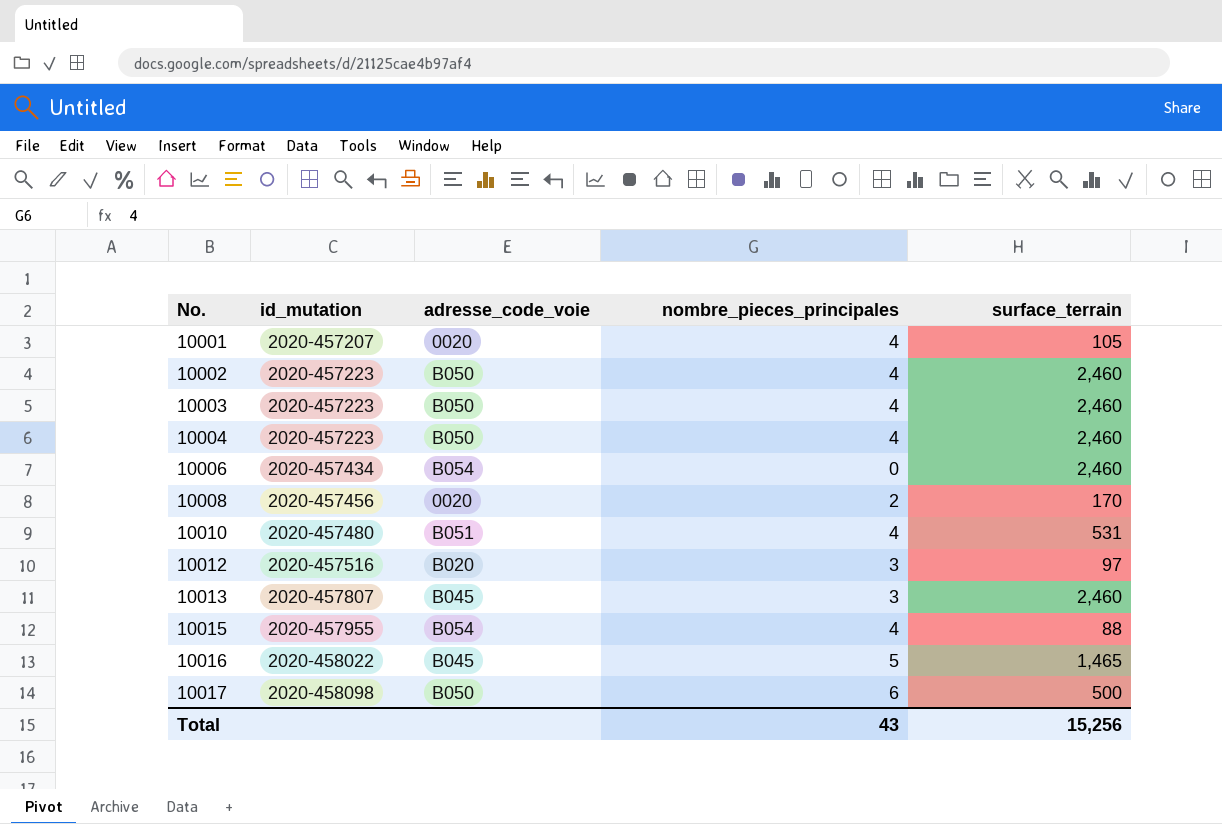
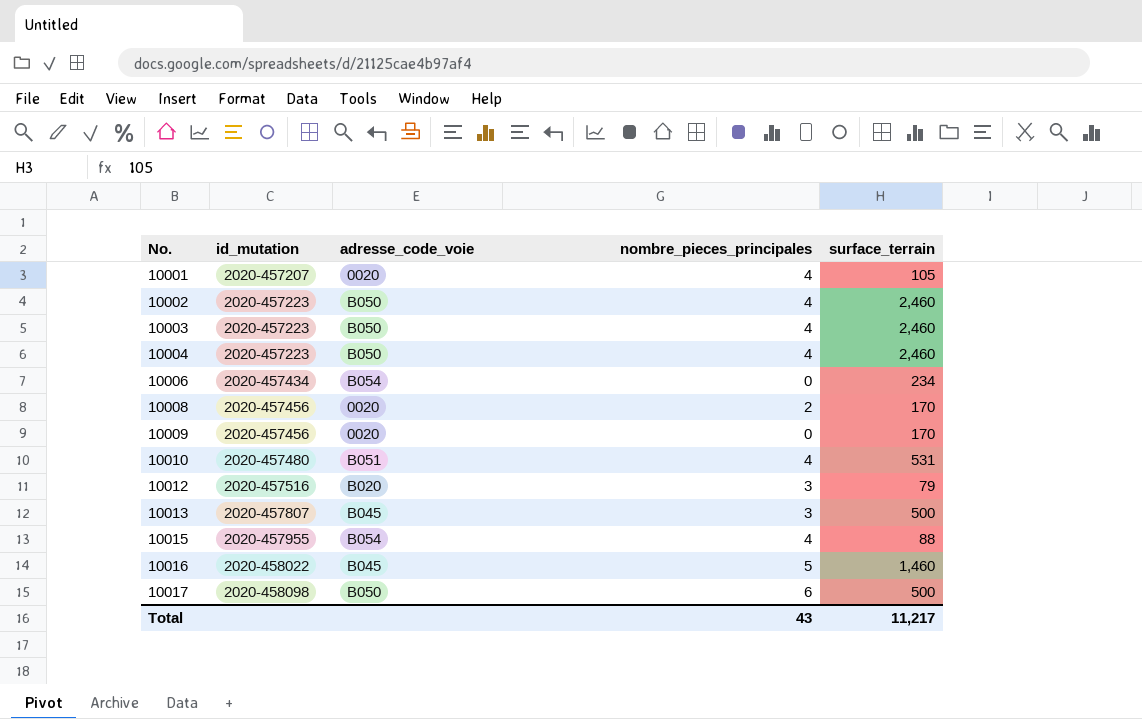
10006 | surface_terrain: 2,460 -> 234
row 10009: none -> 2020-457456 | 0020 | 0 | 170
10012 | surface_terrain: 97 -> 79
10013 | surface_terrain: 2,460 -> 500
10016 | surface_terrain: 1,465 -> 1,460
Total | surface_terrain: 15,256 -> 11,217

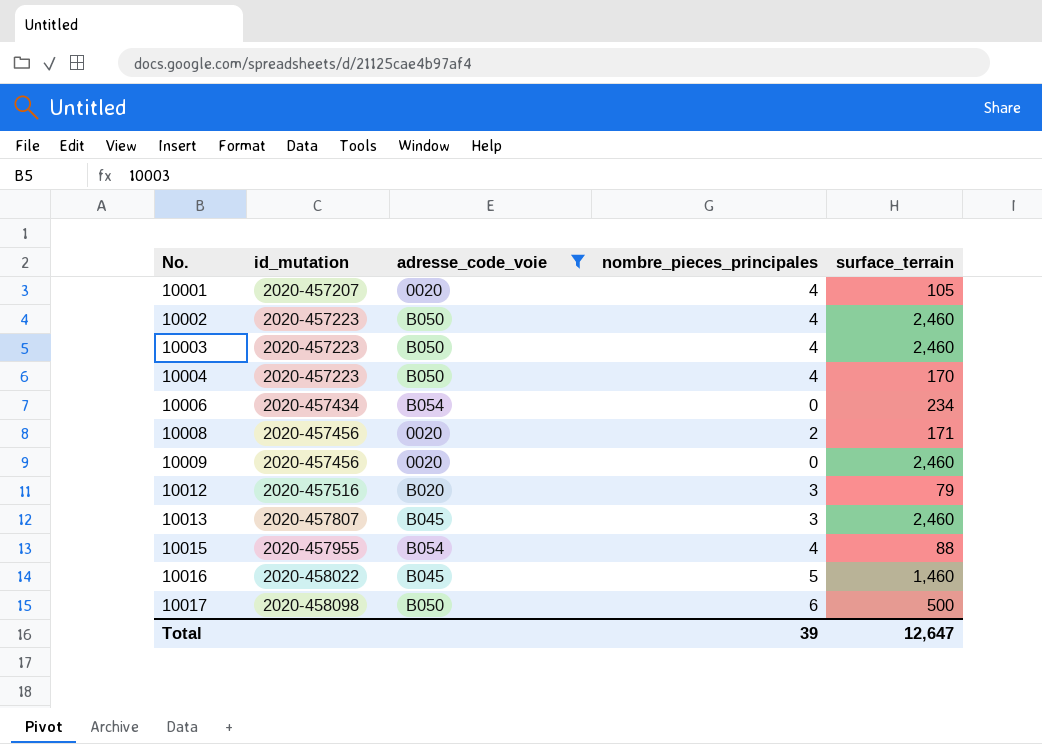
filter: none -> adresse_code_voie != B051
10004 | surface_terrain: 2,460 -> 170
10008 | surface_terrain: 170 -> 171
10009 | surface_terrain: 170 -> 2,460
10013 | surface_terrain: 500 -> 2,460
Total | nombre_pieces_principales: 43 -> 39
Total | surface_terrain: 11,217 -> 12,647

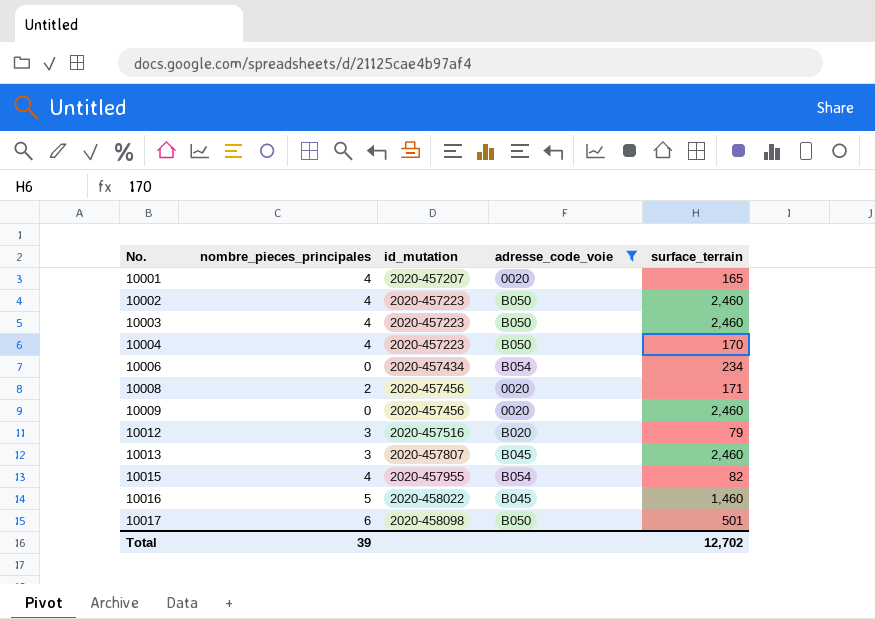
column nombre_pieces_principales | position: 4 -> 2
10001 | surface_terrain: 105 -> 165
10015 | surface_terrain: 88 -> 82
10017 | surface_terrain: 500 -> 501
Total | surface_terrain: 12,647 -> 12,702

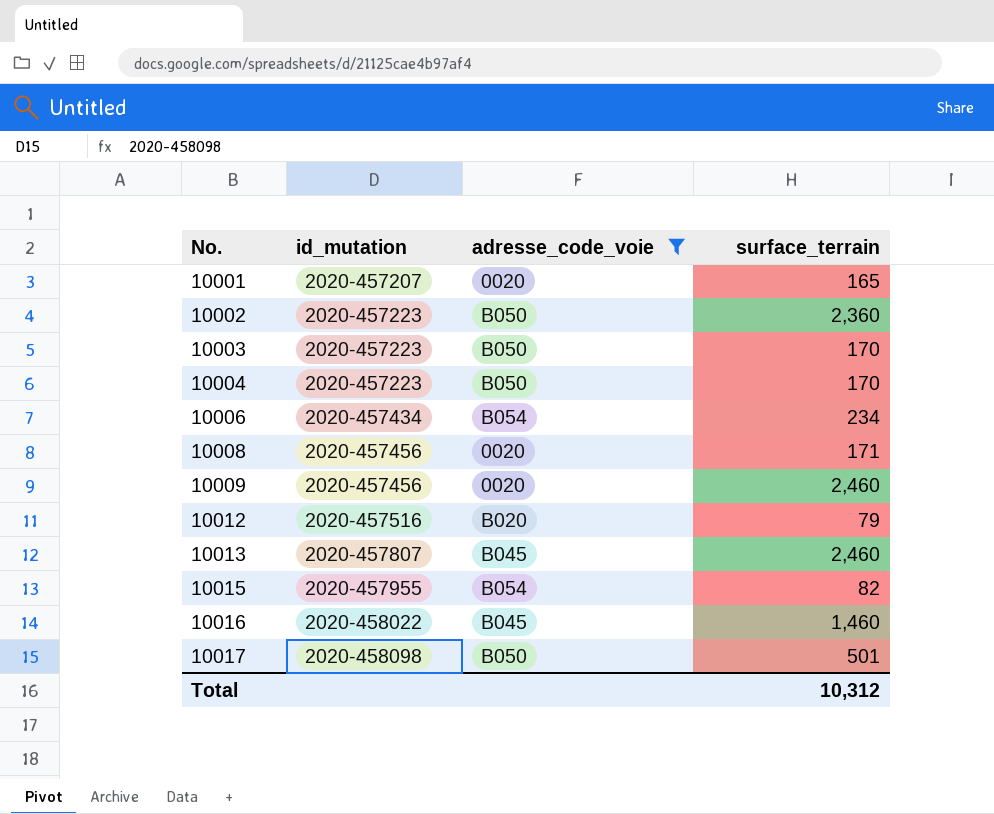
column nombre_pieces_principales | position: 2 -> none
10002 | surface_terrain: 2,460 -> 2,360
10003 | surface_terrain: 2,460 -> 170
Total | surface_terrain: 12,702 -> 10,312

